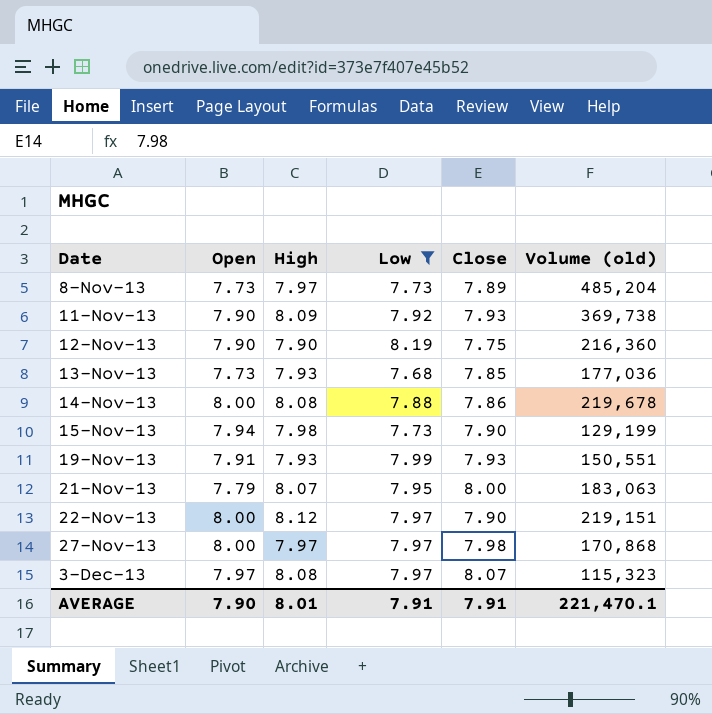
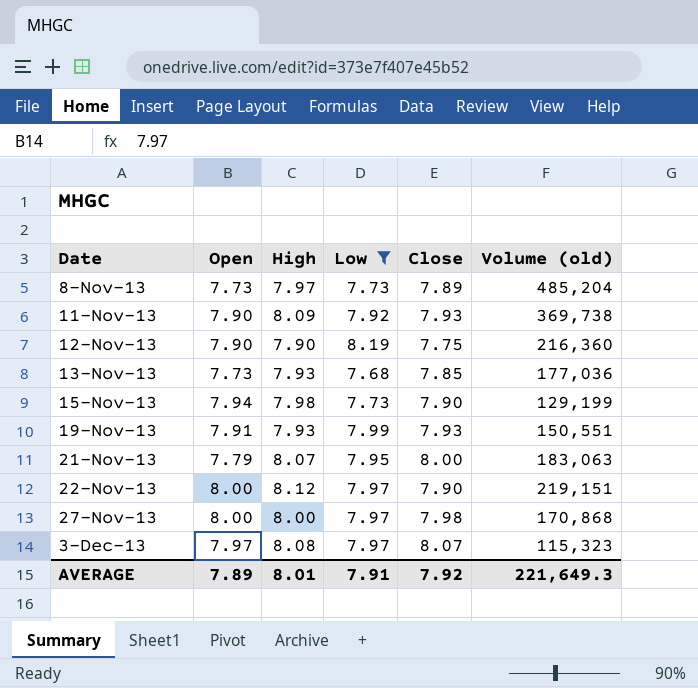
row 14-Nov-13: 8.00 | 8.08 | 7.88 | 7.86 | 219,678 -> none
27-Nov-13 | High: 7.97 -> 8.00
AVERAGE | Open: 7.90 -> 7.89
AVERAGE | Close: 7.91 -> 7.92
AVERAGE | Volume (old): 221,470.1 -> 221,649.3

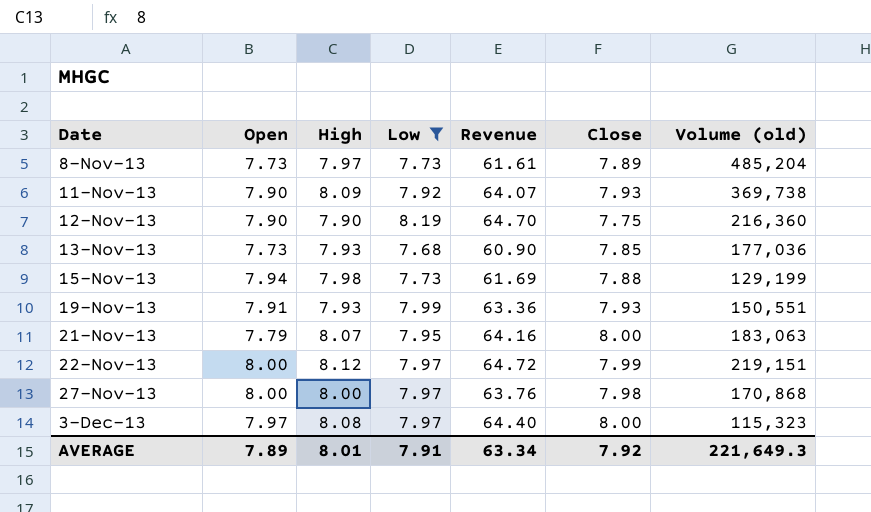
column Revenue | formula: none -> [High] * [Low]
15-Nov-13 | Close: 7.90 -> 7.88
22-Nov-13 | Close: 7.90 -> 7.99
3-Dec-13 | Close: 8.07 -> 8.00

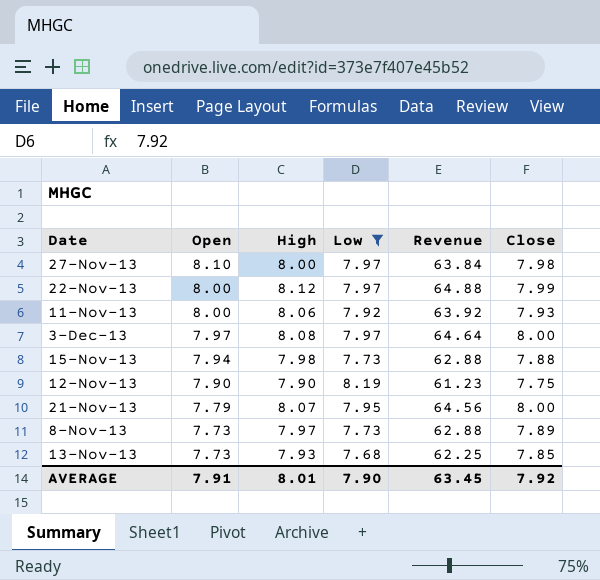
row order: Date ascending -> Open descending
column Volume (old) | position: 7 -> none
column Revenue | formula: [High] * [Low] -> [High] * [Close]
row 19-Nov-13: 7.91 | 7.93 | 7.99 | 63.36 | 7.93 | 150,551 -> none
27-Nov-13 | Open: 8.00 -> 8.10
11-Nov-13 | Open: 7.90 -> 8.00
11-Nov-13 | High: 8.09 -> 8.06
AVERAGE | Open: 7.89 -> 7.91
AVERAGE | Low: 7.91 -> 7.90
AVERAGE | Revenue: 63.34 -> 63.45

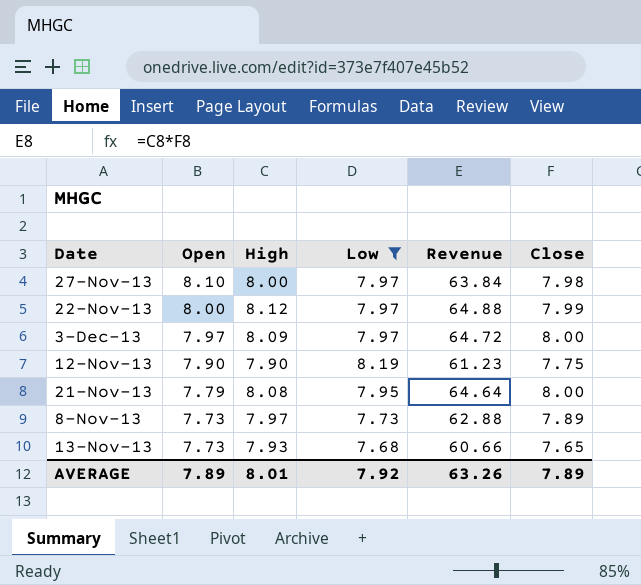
row 11-Nov-13: 8.00 | 8.06 | 7.92 | 63.92 | 7.93 -> none
row 15-Nov-13: 7.94 | 7.98 | 7.73 | 62.88 | 7.88 -> none
3-Dec-13 | High: 8.08 -> 8.09
3-Dec-13 | Revenue: 64.64 -> 64.72
21-Nov-13 | High: 8.07 -> 8.08
21-Nov-13 | Revenue: 64.56 -> 64.64
13-Nov-13 | Revenue: 62.25 -> 60.66
13-Nov-13 | Close: 7.85 -> 7.65
AVERAGE | Open: 7.91 -> 7.89
AVERAGE | Low: 7.90 -> 7.92
AVERAGE | Revenue: 63.45 -> 63.26
AVERAGE | Close: 7.92 -> 7.89

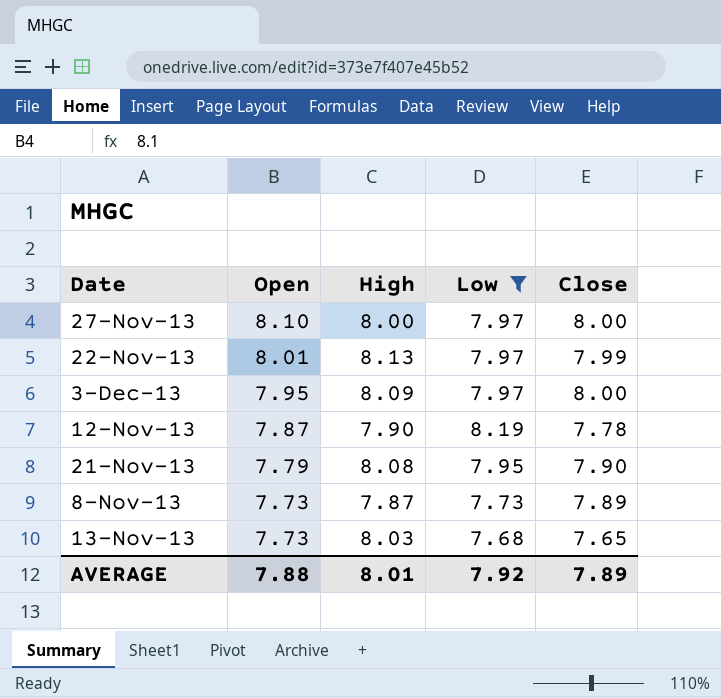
column Revenue | formula: [High] * [Close] -> none
27-Nov-13 | Close: 7.98 -> 8.00
22-Nov-13 | Open: 8.00 -> 8.01
22-Nov-13 | High: 8.12 -> 8.13
3-Dec-13 | Open: 7.97 -> 7.95
12-Nov-13 | Open: 7.90 -> 7.87
12-Nov-13 | Close: 7.75 -> 7.78
21-Nov-13 | Close: 8.00 -> 7.90
8-Nov-13 | High: 7.97 -> 7.87
13-Nov-13 | High: 7.93 -> 8.03
AVERAGE | Open: 7.89 -> 7.88

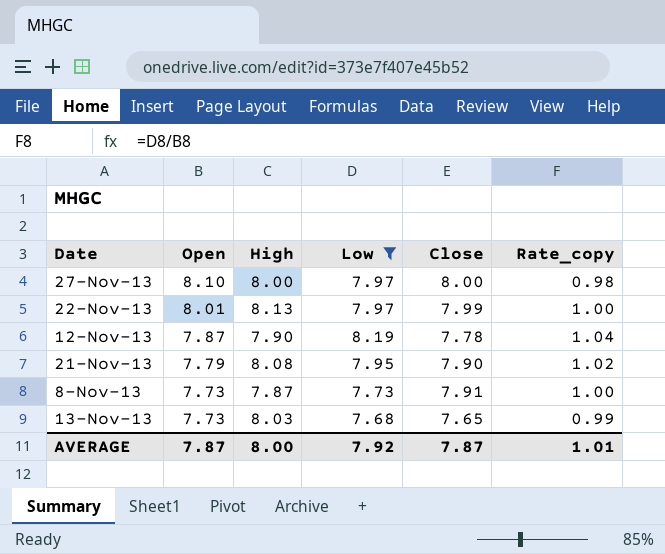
column Rate_copy | formula: none -> [Low] / [Open]
row 3-Dec-13: 7.95 | 8.09 | 7.97 | 8.00 -> none
8-Nov-13 | Close: 7.89 -> 7.91
AVERAGE | Open: 7.88 -> 7.87
AVERAGE | High: 8.01 -> 8.00
AVERAGE | Close: 7.89 -> 7.87

